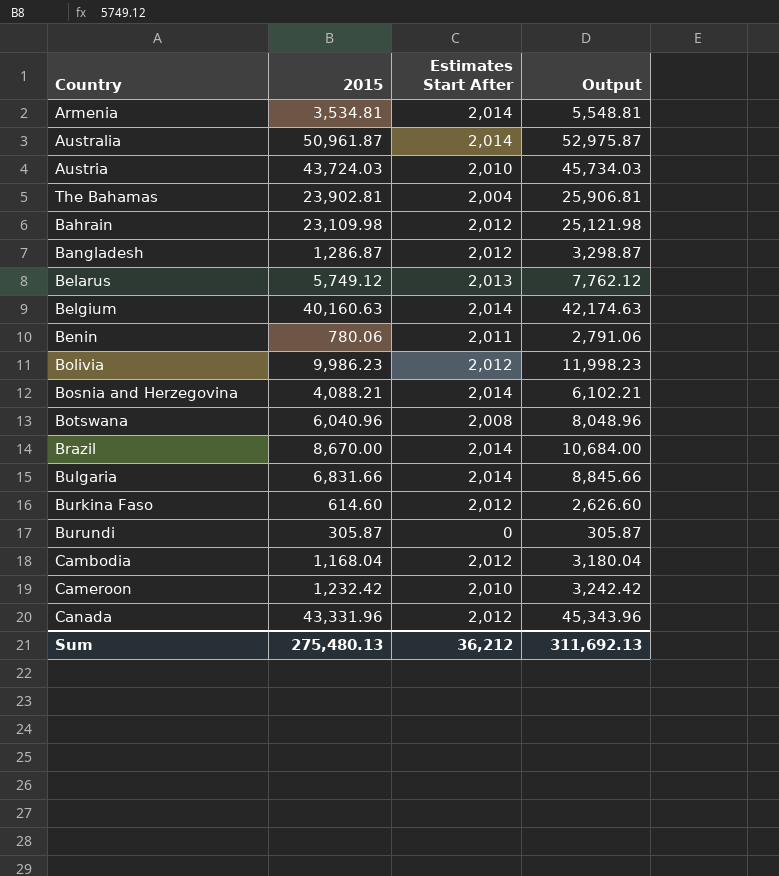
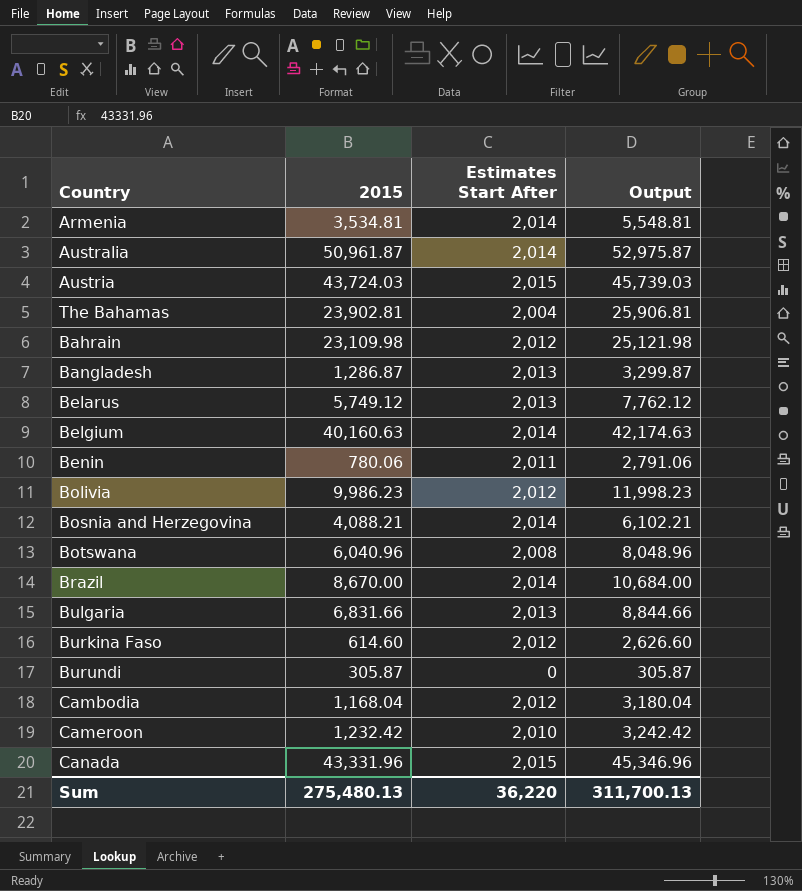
Austria | Estimates Start After: 2,010 -> 2,015
Austria | Output: 45,734.03 -> 45,739.03
Bangladesh | Estimates Start After: 2,012 -> 2,013
Bangladesh | Output: 3,298.87 -> 3,299.87
Bulgaria | Estimates Start After: 2,014 -> 2,013
Bulgaria | Output: 8,845.66 -> 8,844.66
Canada | Estimates Start After: 2,012 -> 2,015
Canada | Output: 45,343.96 -> 45,346.96
Sum | Estimates Start After: 36,212 -> 36,220
Sum | Output: 311,692.13 -> 311,700.13

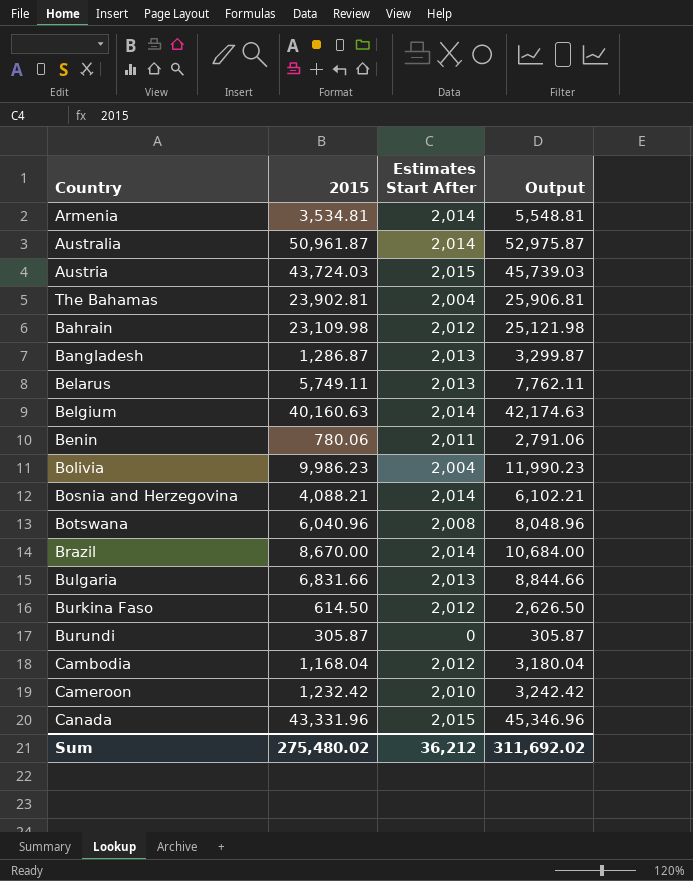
Belarus | 2015: 5,749.12 -> 5,749.11
Belarus | Output: 7,762.12 -> 7,762.11
Bolivia | Estimates Start After: 2,012 -> 2,004
Bolivia | Output: 11,998.23 -> 11,990.23
Burkina Faso | 2015: 614.60 -> 614.50
Burkina Faso | Output: 2,626.60 -> 2,626.50
Sum | 2015: 275,480.13 -> 275,480.02
Sum | Estimates Start After: 36,220 -> 36,212
Sum | Output: 311,700.13 -> 311,692.02

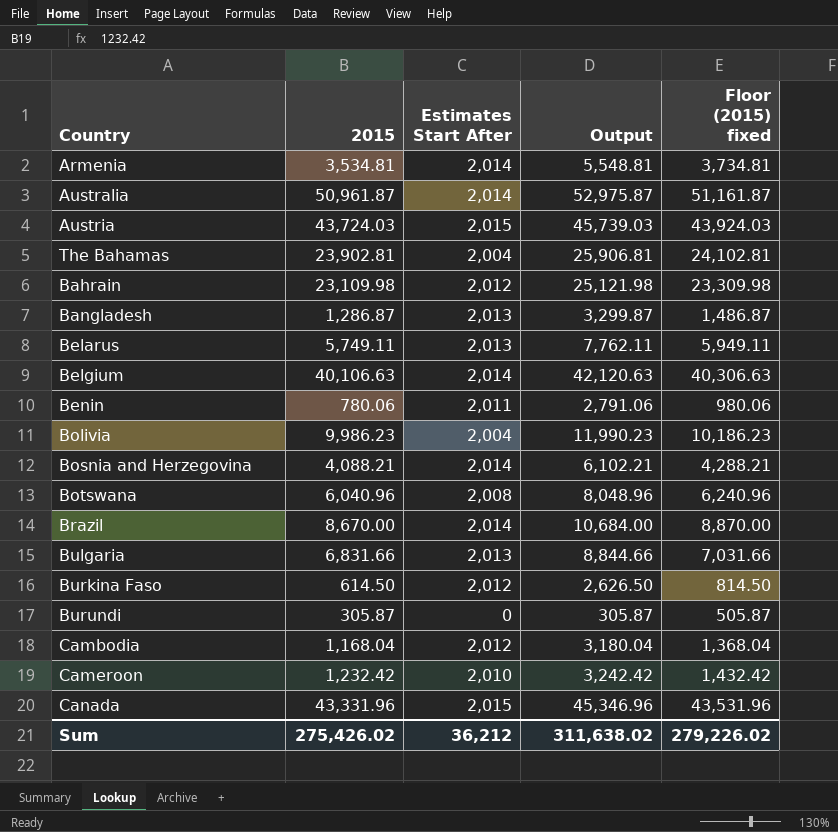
column Floor (2015) fixed | formula: none -> [2015] + 200
Belgium | 2015: 40,160.63 -> 40,106.63
Belgium | Output: 42,174.63 -> 42,120.63
Sum | 2015: 275,480.02 -> 275,426.02
Sum | Output: 311,692.02 -> 311,638.02

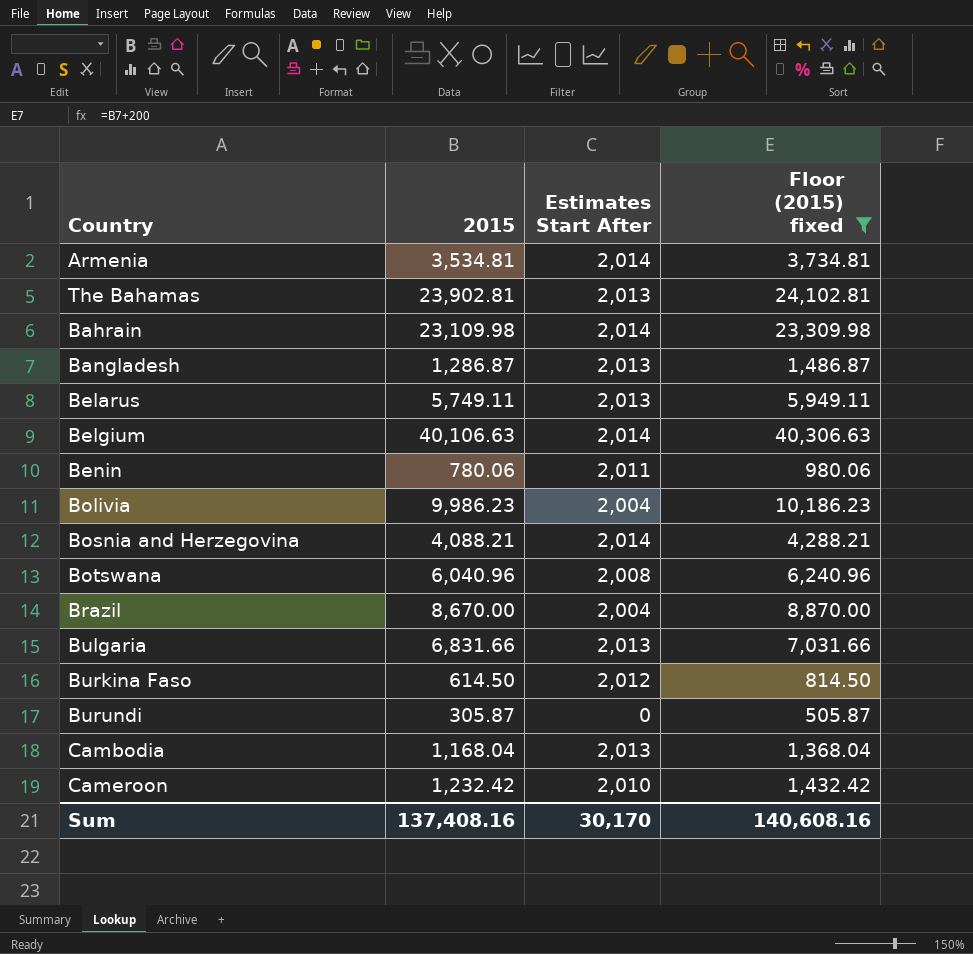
filter: none -> Floor (2015) fixed <= 40,306.63
column Output | formula: [2015] + [Estimates Start After] -> none
The Bahamas | Estimates Start After: 2,004 -> 2,013
Bahrain | Estimates Start After: 2,012 -> 2,014
Brazil | Estimates Start After: 2,014 -> 2,004
Cambodia | Estimates Start After: 2,012 -> 2,013
Sum | 2015: 275,426.02 -> 137,408.16
Sum | Estimates Start After: 36,212 -> 30,170
Sum | Floor (2015) fixed: 279,226.02 -> 140,608.16

